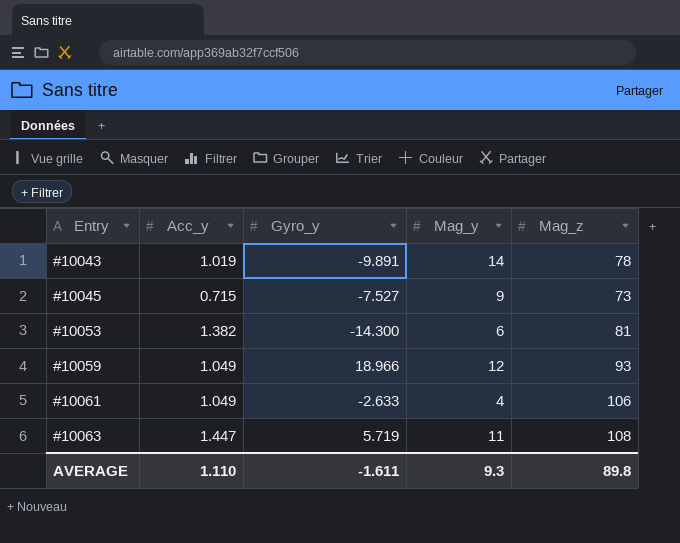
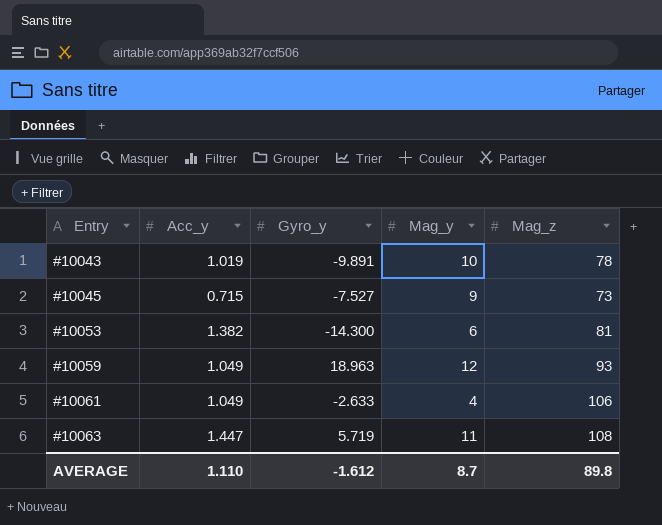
#10043 | Mag_y: 14 -> 10
#10059 | Gyro_y: 18.966 -> 18.963
AVERAGE | Gyro_y: -1.611 -> -1.612
AVERAGE | Mag_y: 9.3 -> 8.7

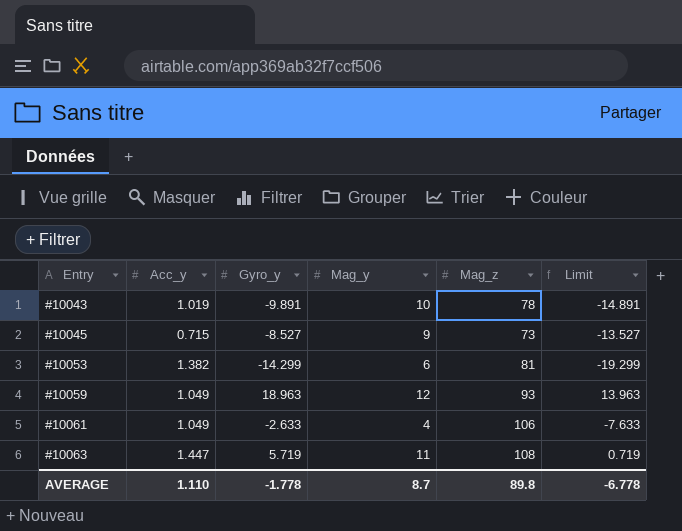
column Limit | formula: none -> [Gyro_y] - 5
#10045 | Gyro_y: -7.527 -> -8.527
#10053 | Gyro_y: -14.300 -> -14.299
AVERAGE | Gyro_y: -1.612 -> -1.778

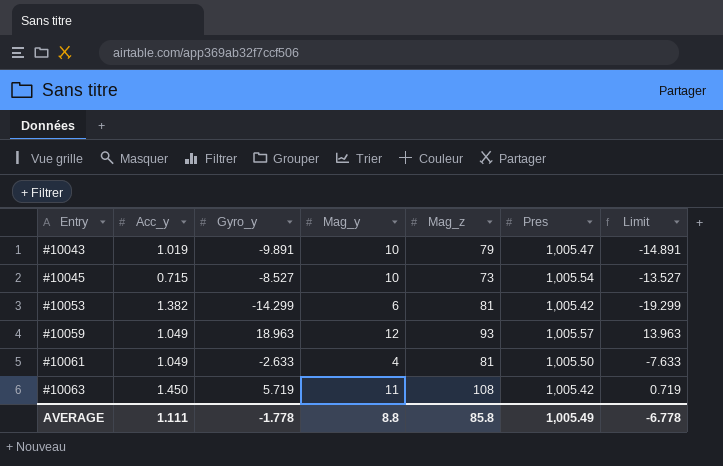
column Pres | position: none -> 6
#10043 | Mag_z: 78 -> 79
#10045 | Mag_y: 9 -> 10
#10061 | Mag_z: 106 -> 81
#10063 | Acc_y: 1.447 -> 1.450
AVERAGE | Acc_y: 1.110 -> 1.111
AVERAGE | Mag_y: 8.7 -> 8.8
AVERAGE | Mag_z: 89.8 -> 85.8

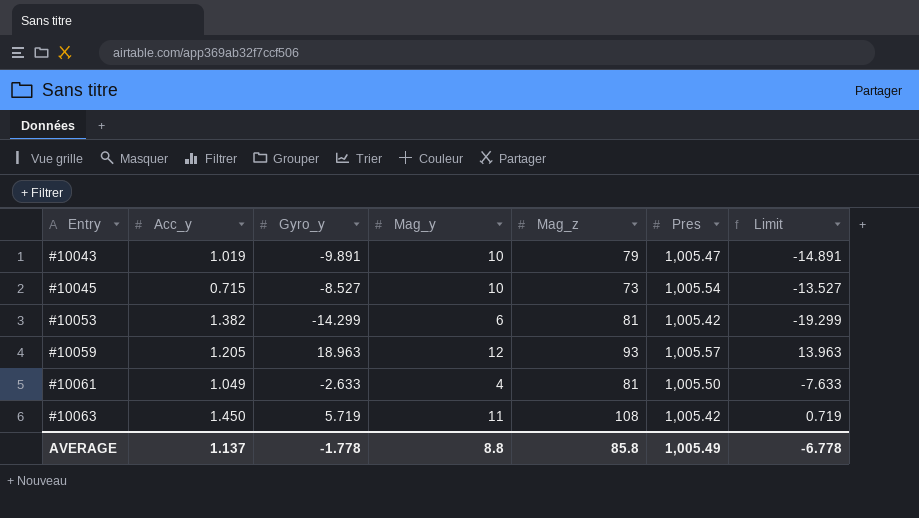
#10059 | Acc_y: 1.049 -> 1.205
AVERAGE | Acc_y: 1.111 -> 1.137

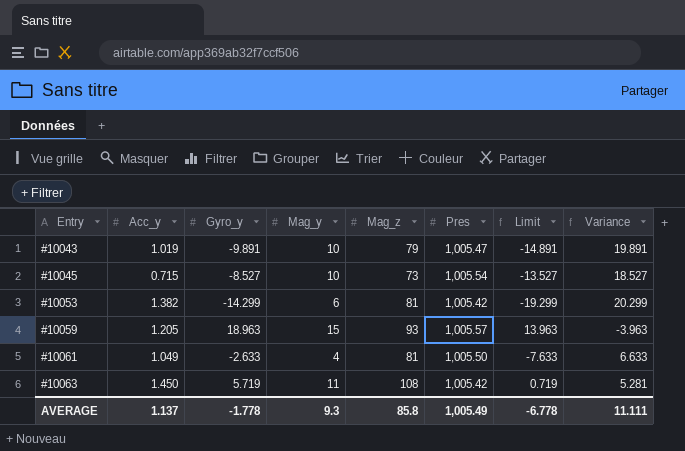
column Variance | formula: none -> [Mag_y] - [Gyro_y]
#10059 | Mag_y: 12 -> 15
AVERAGE | Mag_y: 8.8 -> 9.3

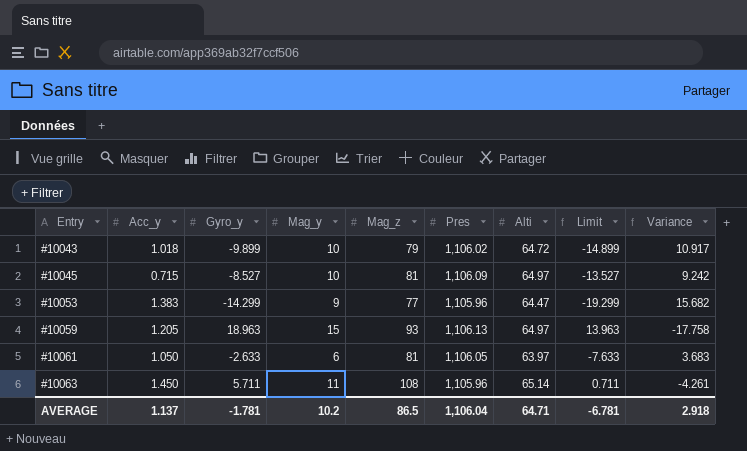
column Alti | position: none -> 7
column Variance | formula: [Mag_y] - [Gyro_y] -> [Acc_y] - [Gyro_y]
#10043 | Acc_y: 1.019 -> 1.018
#10043 | Gyro_y: -9.891 -> -9.899
#10043 | Pres: 1,005.47 -> 1,106.02
#10043 | Limit: -14.891 -> -14.899
#10045 | Mag_z: 73 -> 81
#10045 | Pres: 1,005.54 -> 1,106.09
#10053 | Acc_y: 1.382 -> 1.383
#10053 | Mag_y: 6 -> 9
#10053 | Mag_z: 81 -> 77
#10053 | Pres: 1,005.42 -> 1,105.96
#10059 | Pres: 1,005.57 -> 1,106.13
#10061 | Acc_y: 1.049 -> 1.050
#10061 | Mag_y: 4 -> 6
#10061 | Pres: 1,005.50 -> 1,106.05
#10063 | Gyro_y: 5.719 -> 5.711
#10063 | Pres: 1,005.42 -> 1,105.96
#10063 | Limit: 0.719 -> 0.711
AVERAGE | Gyro_y: -1.778 -> -1.781
AVERAGE | Mag_y: 9.3 -> 10.2
AVERAGE | Mag_z: 85.8 -> 86.5
AVERAGE | Pres: 1,005.49 -> 1,106.04
AVERAGE | Limit: -6.778 -> -6.781
AVERAGE | Variance: 11.111 -> 2.918

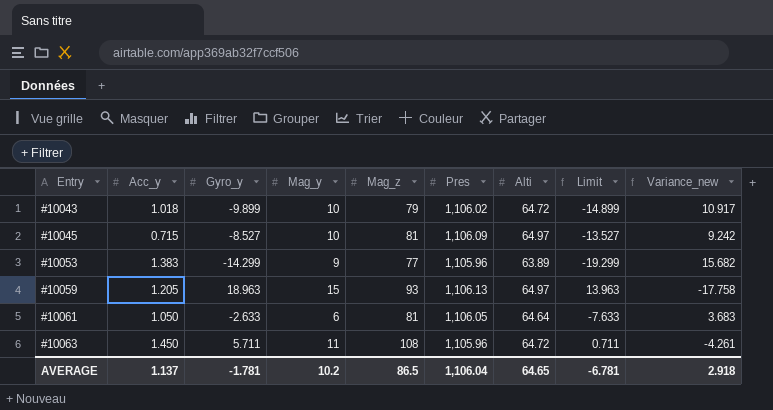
column name: Variance -> Variance_new
#10053 | Alti: 64.47 -> 63.89
#10061 | Alti: 63.97 -> 64.64
#10063 | Alti: 65.14 -> 64.72
AVERAGE | Alti: 64.71 -> 64.65

